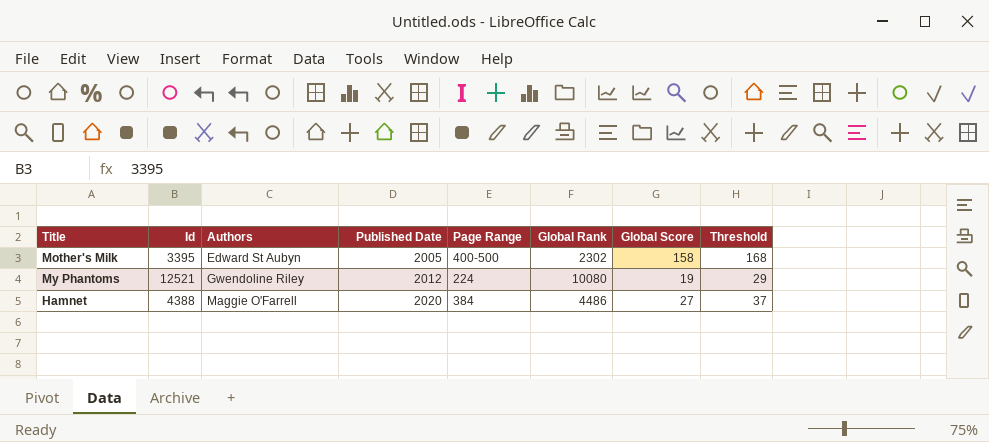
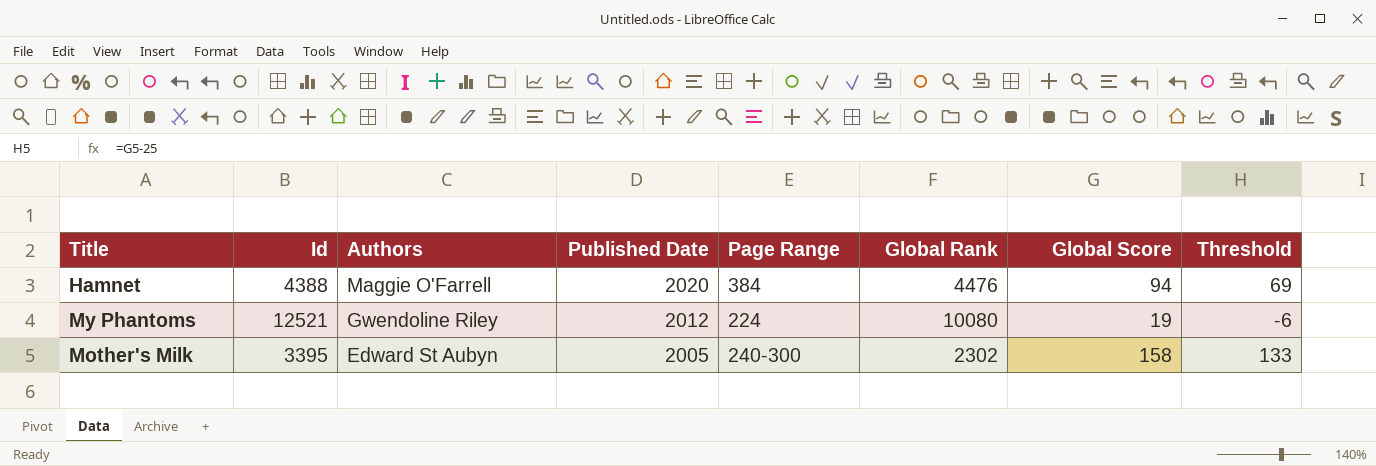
row order: Authors ascending -> Authors descending
column Threshold | formula: [Global Score] + 10 -> [Global Score] - 25
Hamnet | Global Rank: 4486 -> 4476
Hamnet | Global Score: 27 -> 94
Mother's Milk | Page Range: 400-500 -> 240-300

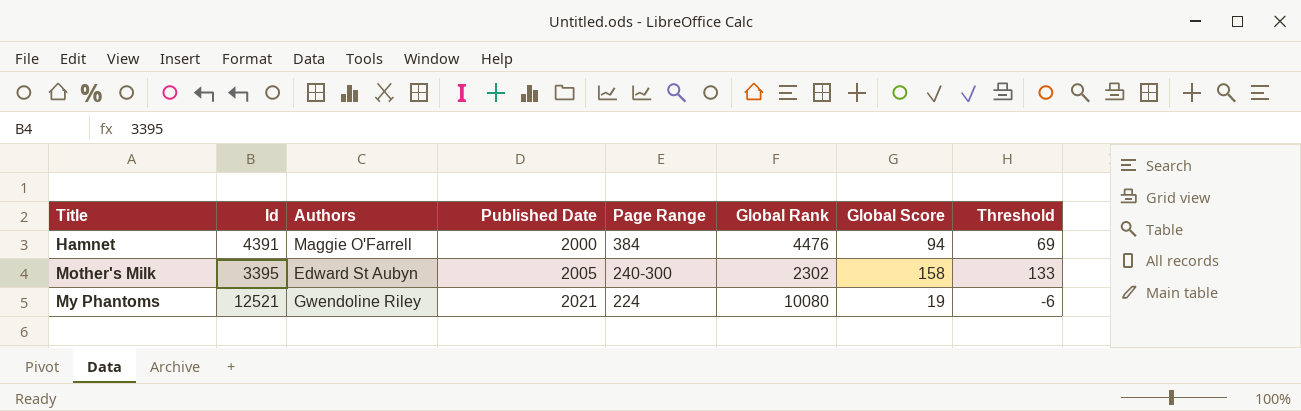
row order: Authors descending -> Title ascending
Hamnet | Id: 4388 -> 4391
Hamnet | Published Date: 2020 -> 2000
My Phantoms | Published Date: 2012 -> 2021

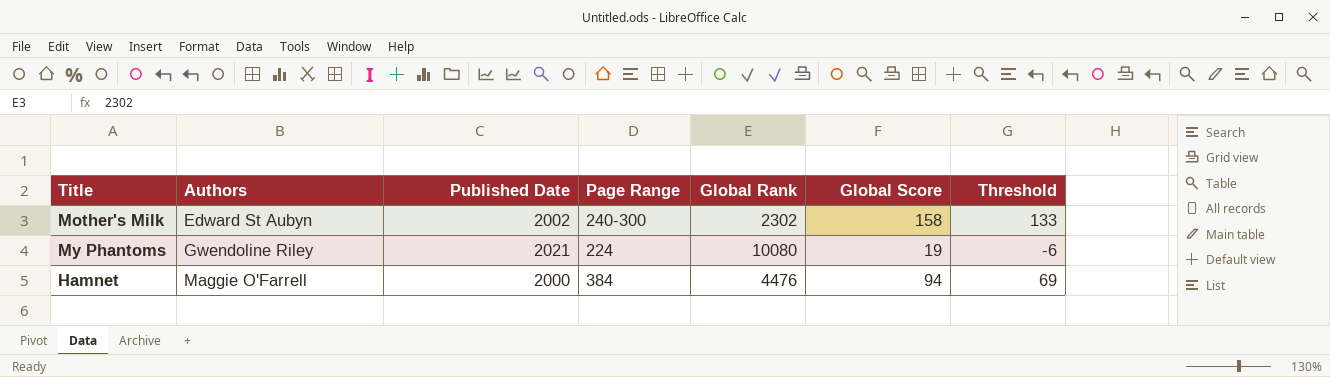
row order: Title ascending -> Authors ascending
column Id | position: 2 -> none
Mother's Milk | Published Date: 2005 -> 2002

